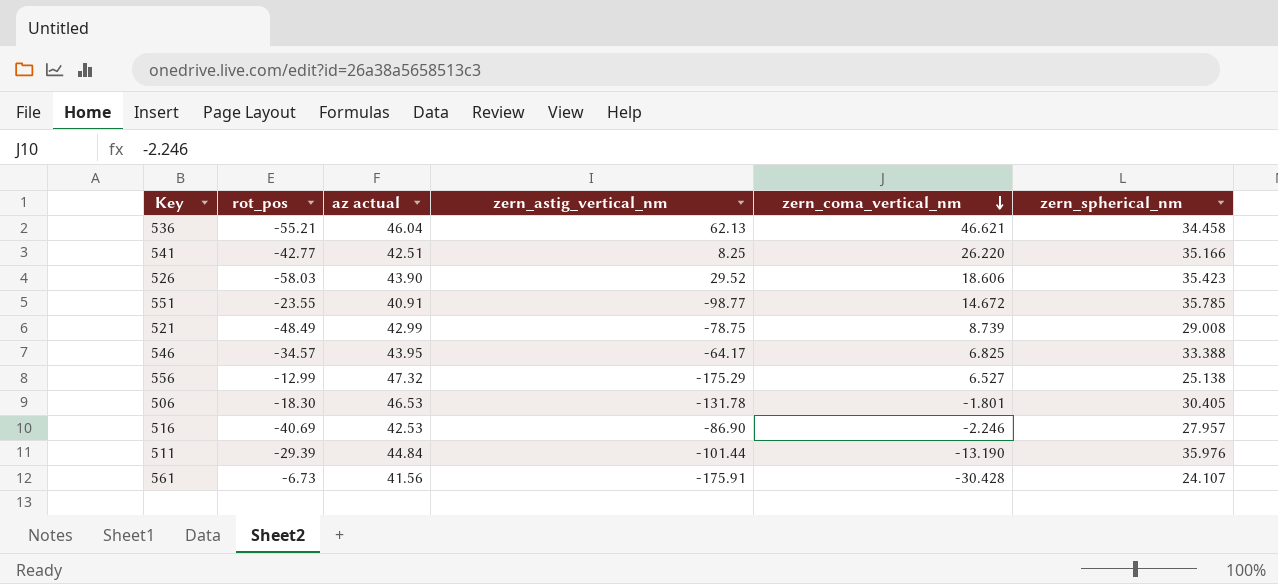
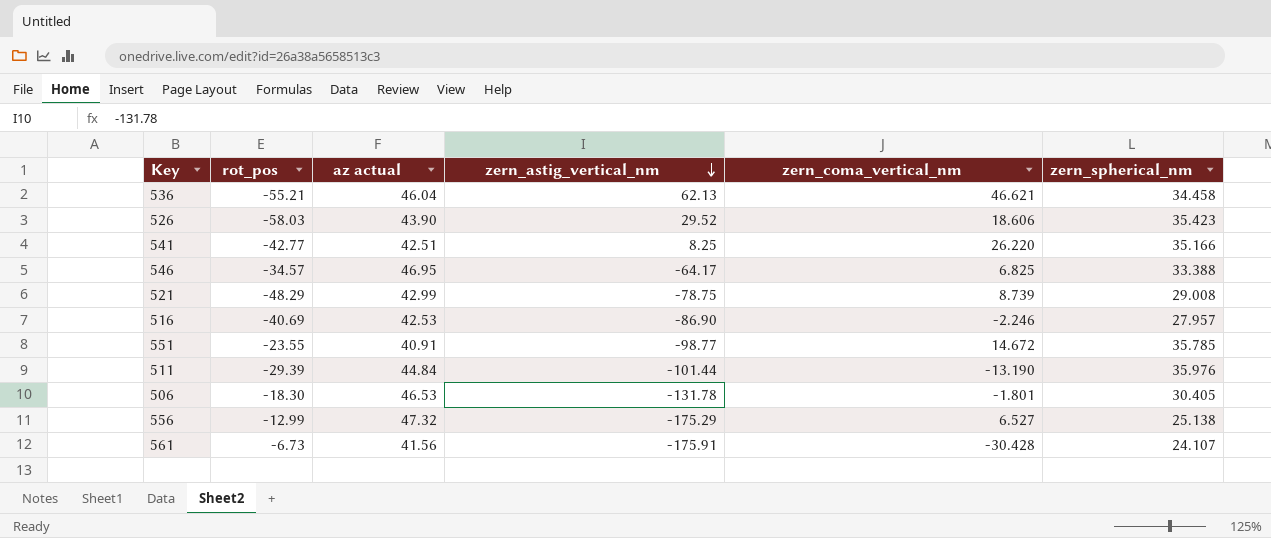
row order: zern_coma_vertical_nm descending -> zern_astig_vertical_nm descending
546 | az actual: 43.95 -> 46.95
521 | rot_pos: -48.49 -> -48.29

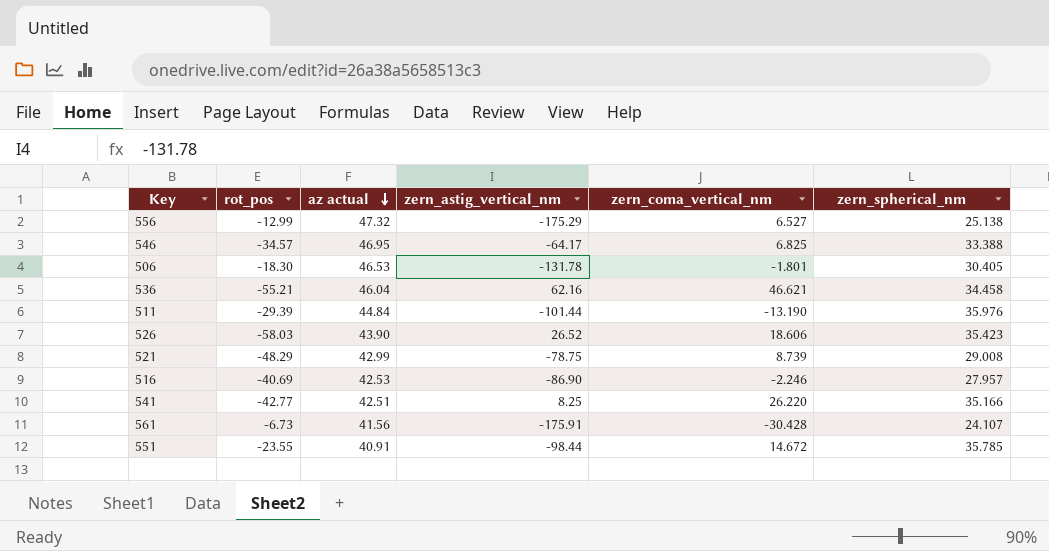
row order: zern_astig_vertical_nm descending -> az actual descending
536 | zern_astig_vertical_nm: 62.13 -> 62.16
526 | zern_astig_vertical_nm: 29.52 -> 26.52
551 | zern_astig_vertical_nm: -98.77 -> -98.44

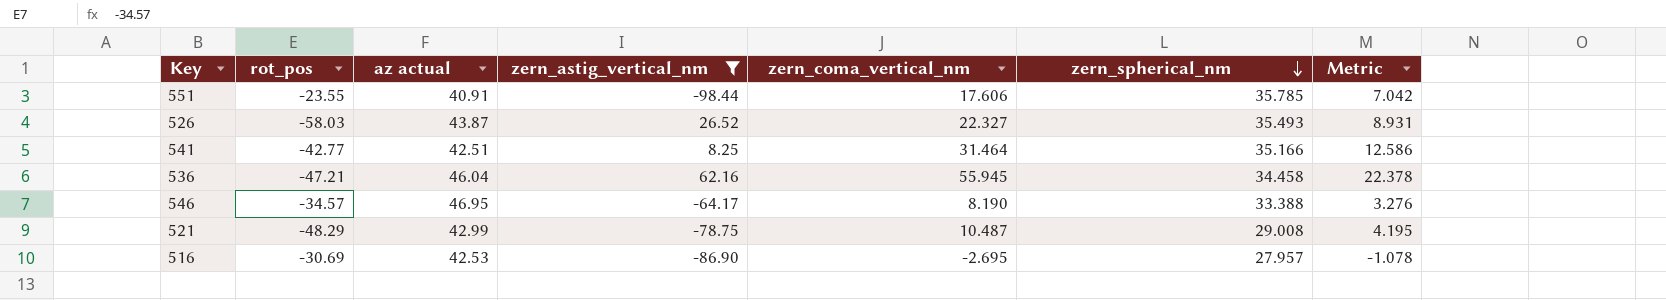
filter: none -> zern_astig_vertical_nm >= -98.44
row order: az actual descending -> zern_spherical_nm descending
column Metric | formula: none -> [zern_coma_vertical_nm] * 0.4
551 | zern_coma_vertical_nm: 14.672 -> 17.606
526 | az actual: 43.90 -> 43.87
526 | zern_coma_vertical_nm: 18.606 -> 22.327
526 | zern_spherical_nm: 35.423 -> 35.493
541 | zern_coma_vertical_nm: 26.220 -> 31.464
536 | rot_pos: -55.21 -> -47.21
536 | zern_coma_vertical_nm: 46.621 -> 55.945
546 | zern_coma_vertical_nm: 6.825 -> 8.190
521 | zern_coma_vertical_nm: 8.739 -> 10.487
516 | rot_pos: -40.69 -> -30.69
516 | zern_coma_vertical_nm: -2.246 -> -2.695

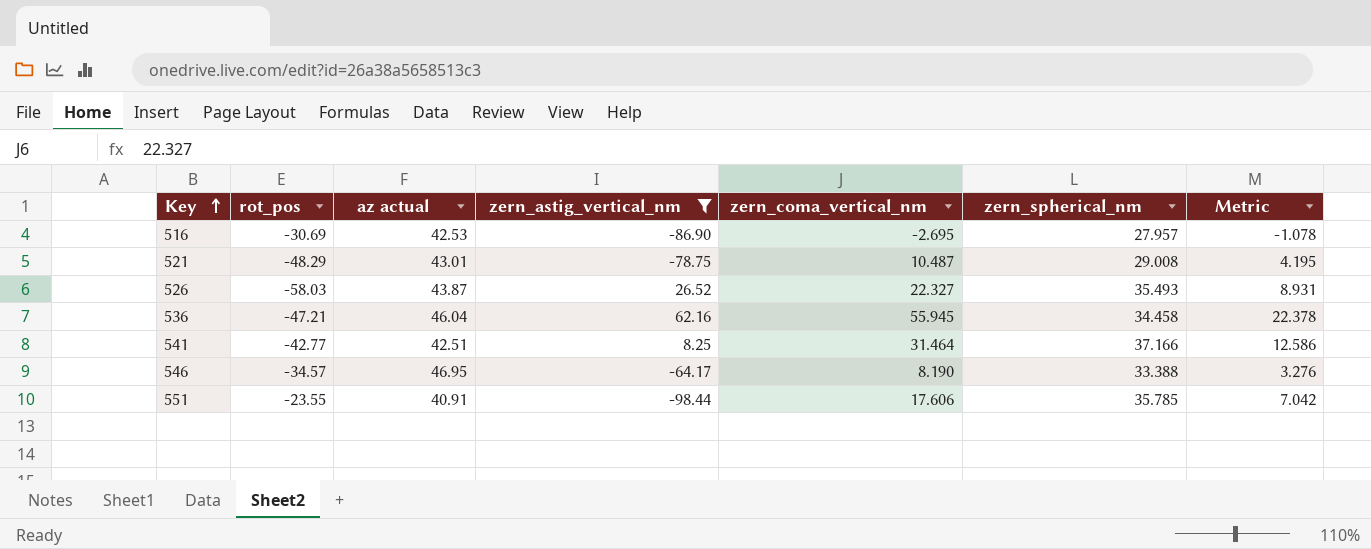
row order: zern_spherical_nm descending -> Key ascending
521 | az actual: 42.99 -> 43.01
541 | zern_spherical_nm: 35.166 -> 37.166

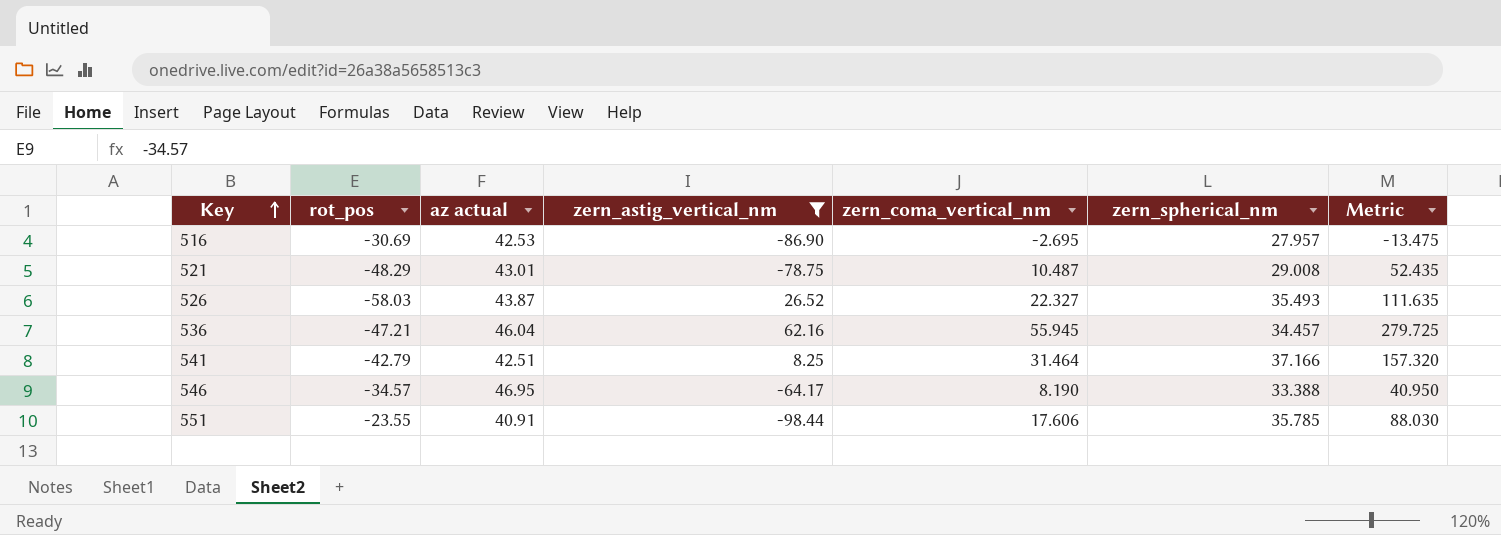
column Metric | formula: [zern_coma_vertical_nm] * 0.4 -> [zern_coma_vertical_nm] * 5
536 | zern_spherical_nm: 34.458 -> 34.457
541 | rot_pos: -42.77 -> -42.79

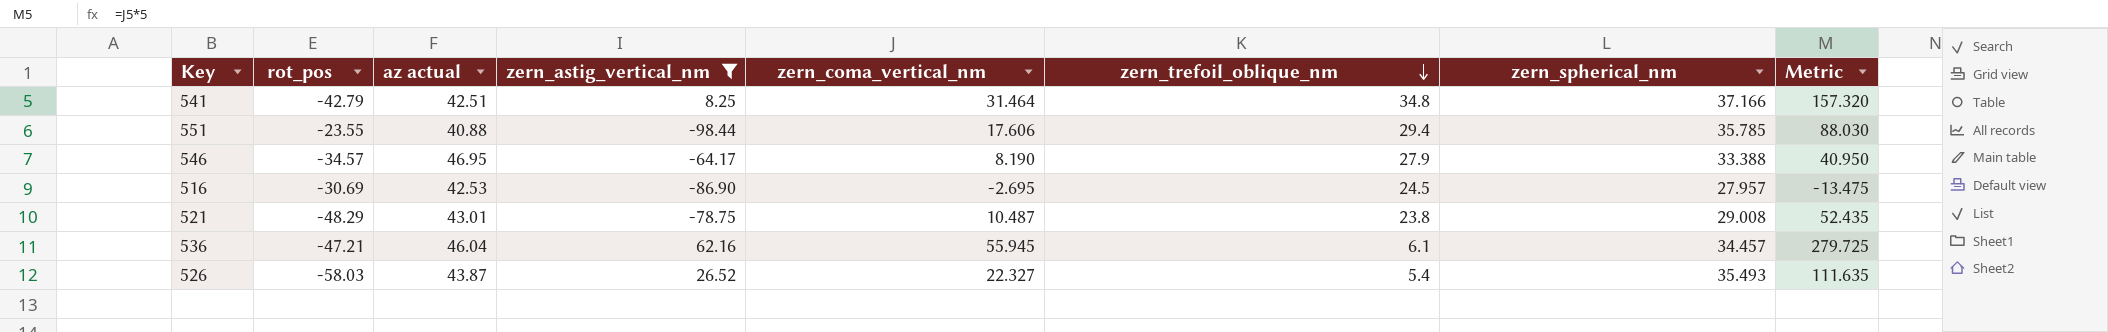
row order: Key ascending -> zern_trefoil_oblique_nm descending
column zern_trefoil_oblique_nm | position: none -> 6
551 | az actual: 40.91 -> 40.88

